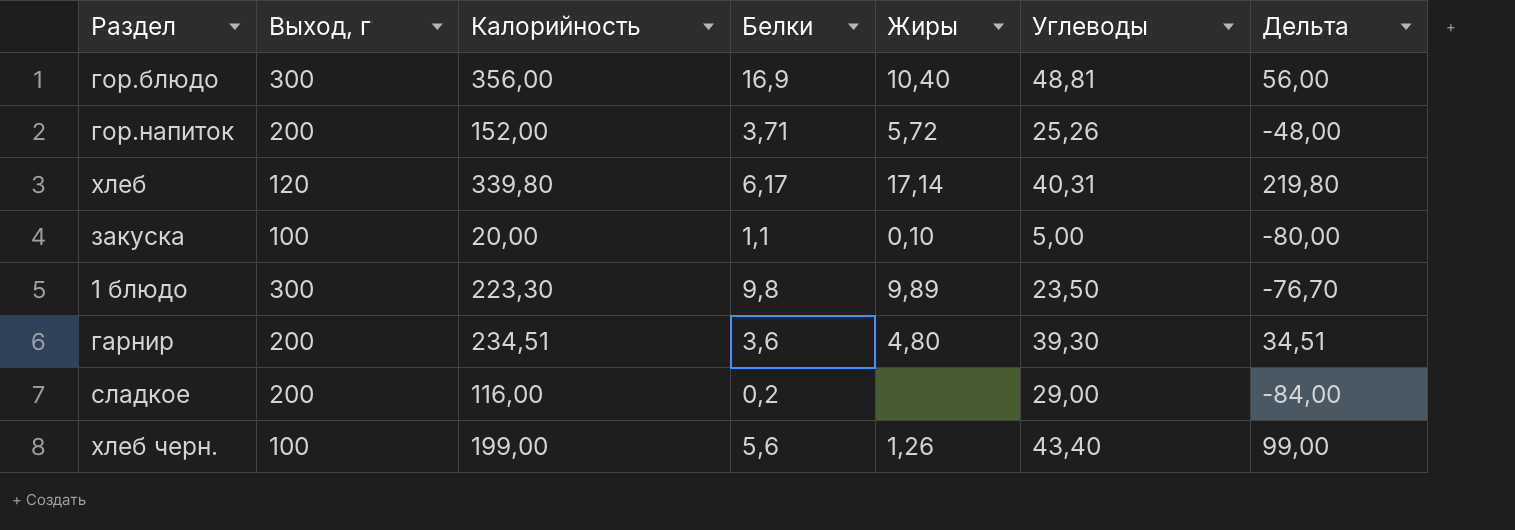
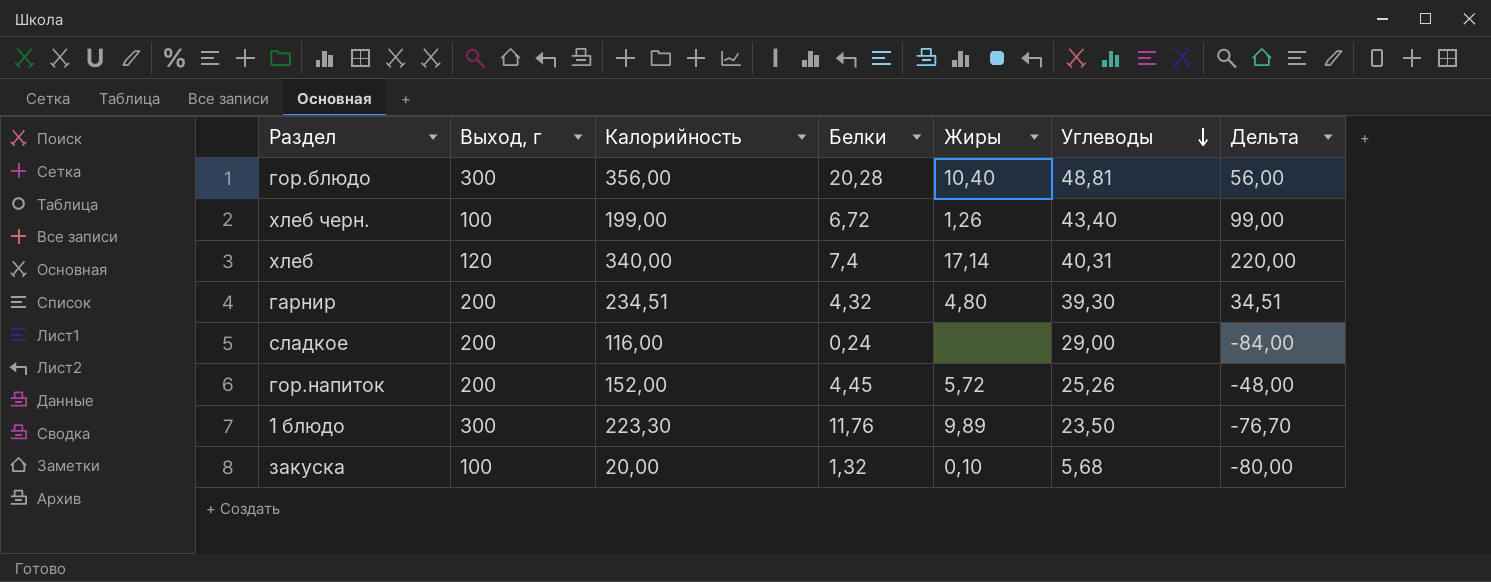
row order: none -> Углеводы descending
гор.блюдо | Белки: 16,9 -> 20,28
хлеб черн. | Белки: 5,6 -> 6,72
хлеб | Калорийность: 339,80 -> 340,00
хлеб | Белки: 6,17 -> 7,4
хлеб | Дельта: 219,80 -> 220,00
гарнир | Белки: 3,6 -> 4,32
сладкое | Белки: 0,2 -> 0,24
гор.напиток | Белки: 3,71 -> 4,45
1 блюдо | Белки: 9,8 -> 11,76
закуска | Белки: 1,1 -> 1,32
закуска | Углеводы: 5,00 -> 5,68

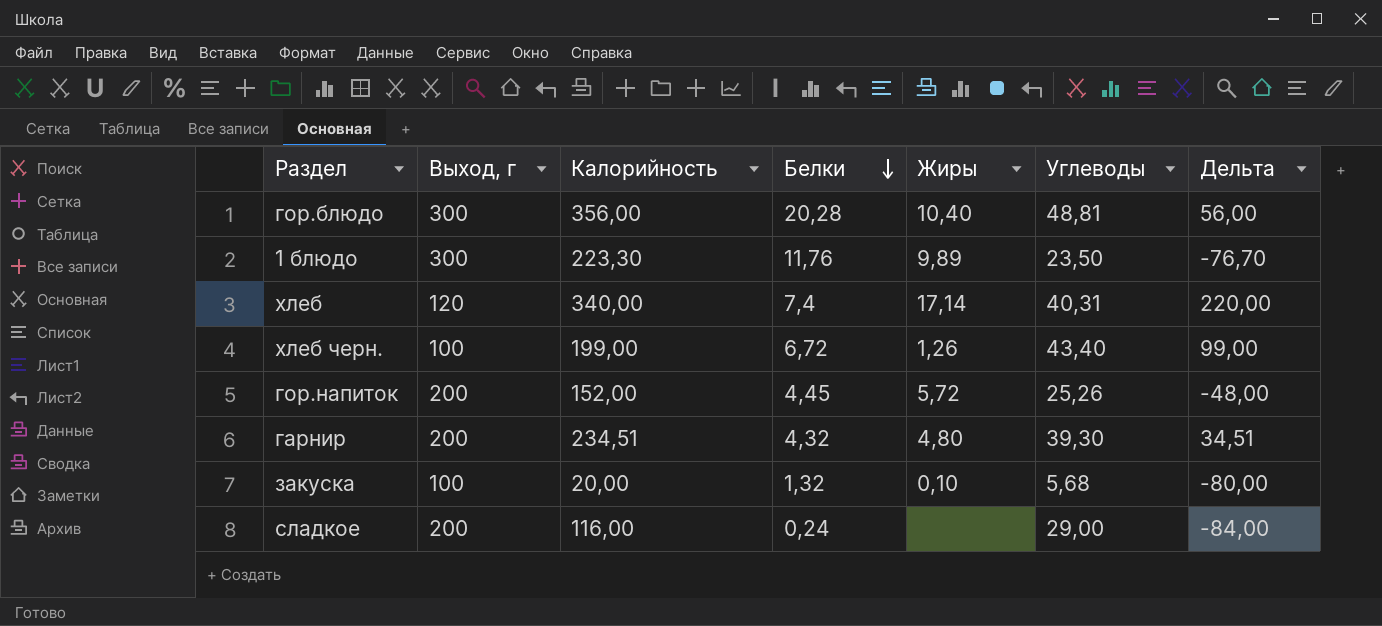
row order: Углеводы descending -> Белки descending

